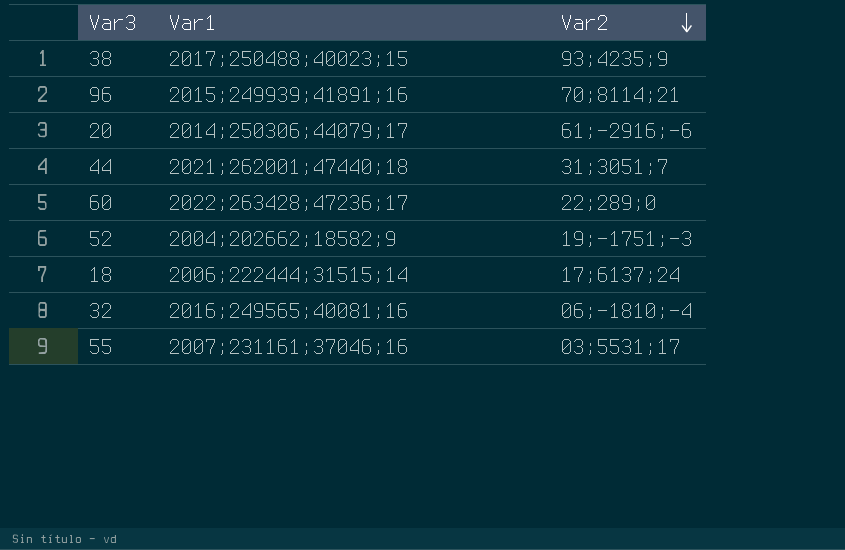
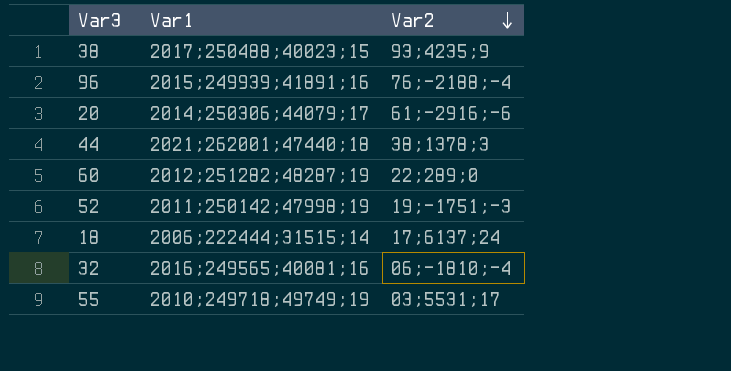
96 | Var2: 70;8114;21 -> 76;-2188;-4
44 | Var2: 31;3051;7 -> 38;1378;3
60 | Var1: 2022;263428;47236;17 -> 2012;251282;48287;19
52 | Var1: 2004;202662;18582;9 -> 2011;250142;47998;19
55 | Var1: 2007;231161;37046;16 -> 2010;249718;49749;19

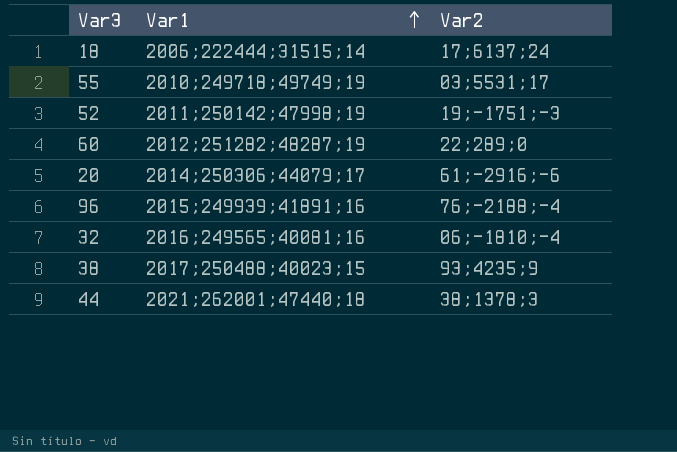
row order: Var2 descending -> Var1 ascending

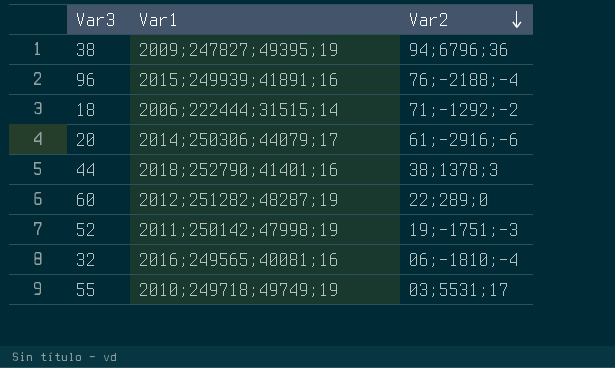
row order: Var1 ascending -> Var2 descending
38 | Var1: 2017;250488;40023;15 -> 2009;247827;49395;19
38 | Var2: 93;4235;9 -> 94;6796;36
18 | Var2: 17;6137;24 -> 71;-1292;-2
44 | Var1: 2021;262001;47440;18 -> 2018;252790;41401;16

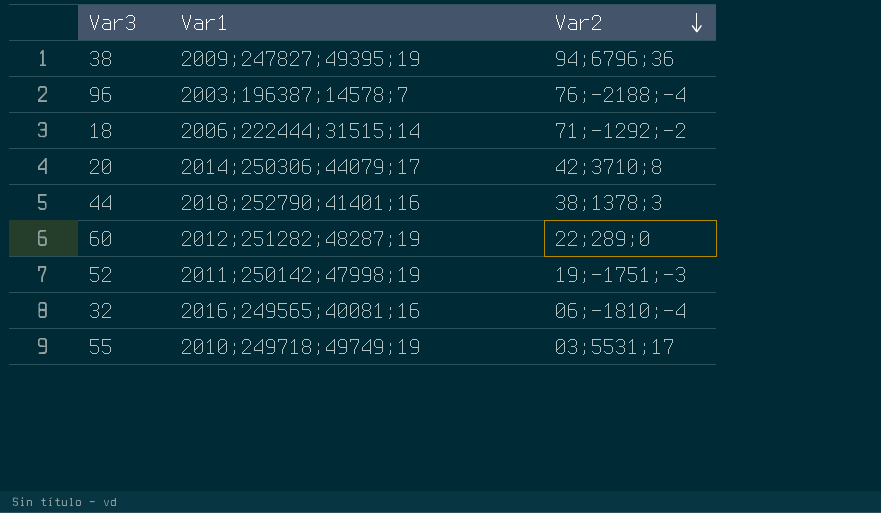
96 | Var1: 2015;249939;41891;16 -> 2003;196387;14578;7
20 | Var2: 61;-2916;-6 -> 42;3710;8

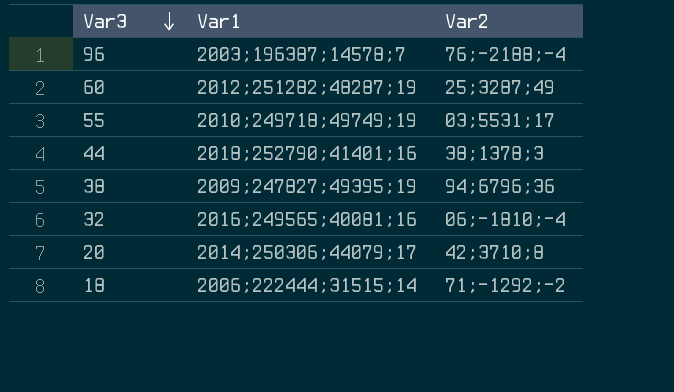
row order: Var2 descending -> Var3 descending
row 52: 2011;250142;47998;19 | 19;-1751;-3 -> none
60 | Var2: 22;289;0 -> 25;3287;49

